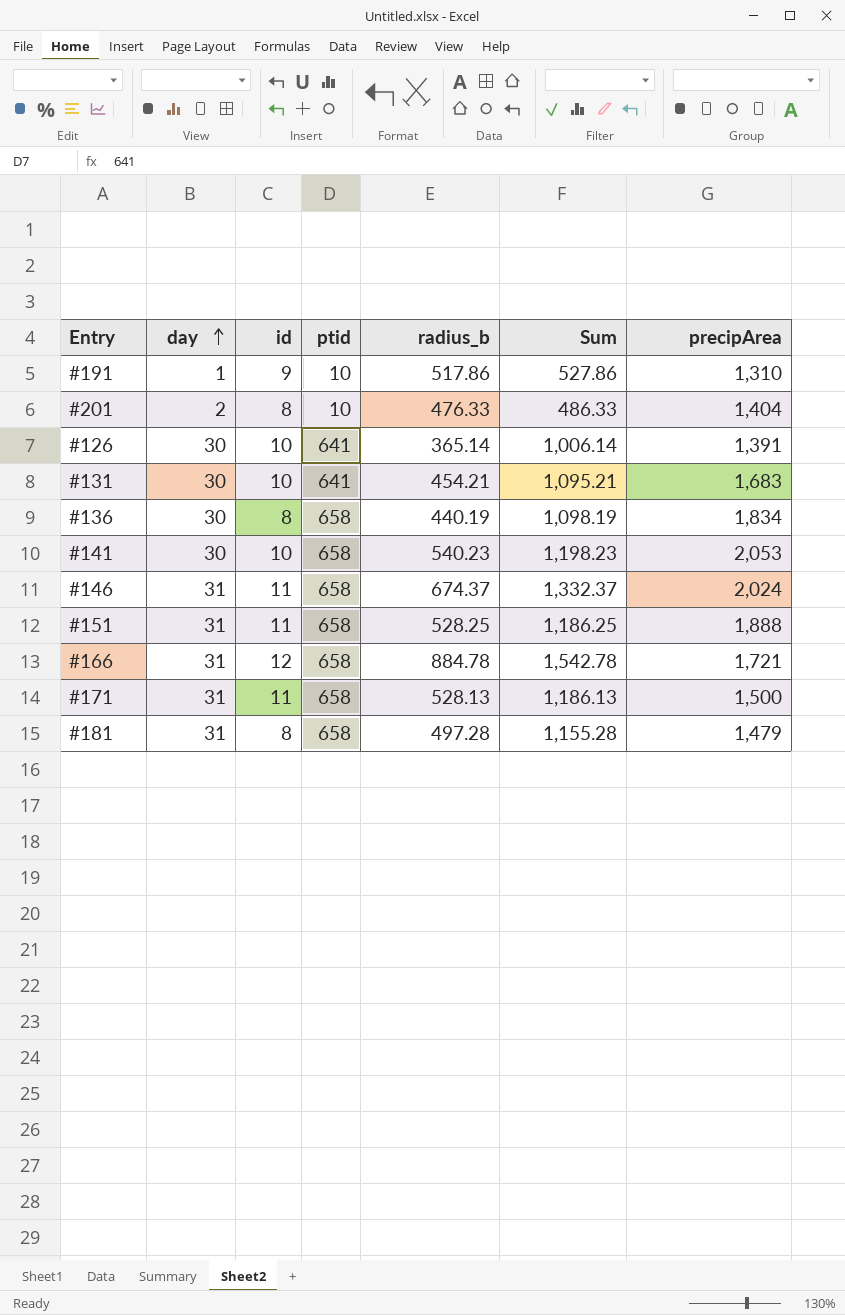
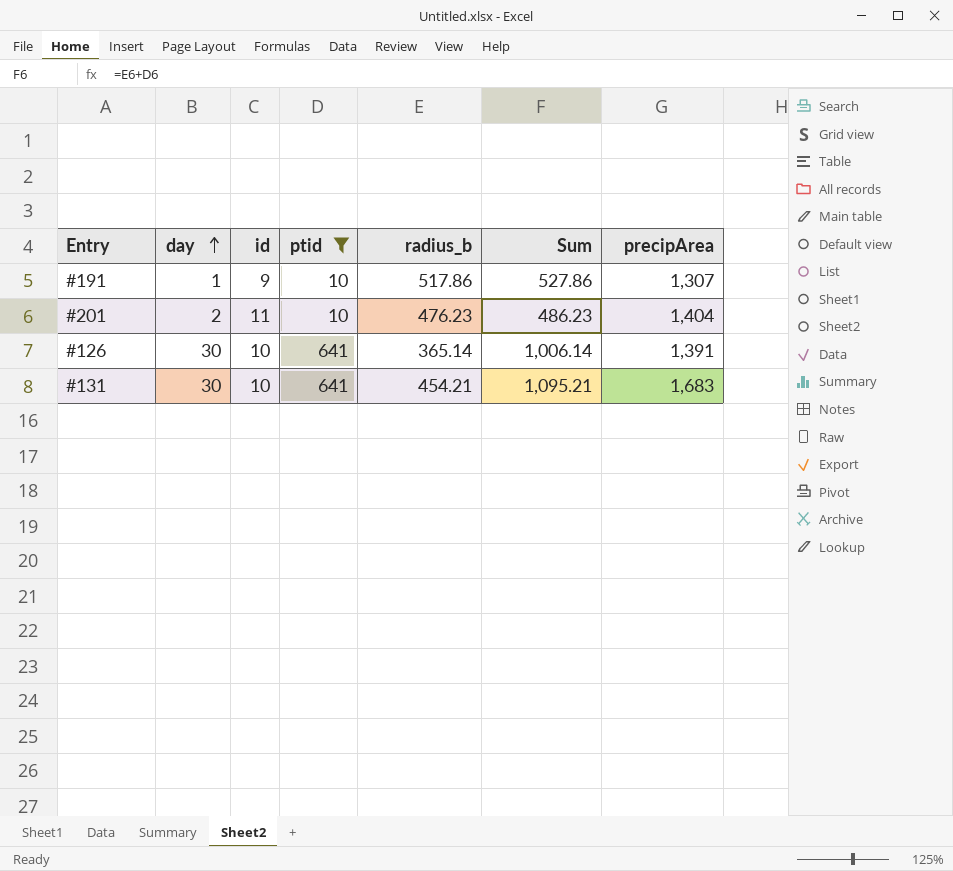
filter: none -> ptid != 658
#191 | precipArea: 1,310 -> 1,307
#201 | id: 8 -> 11
#201 | radius_b: 476.33 -> 476.23
#201 | Sum: 486.33 -> 486.23

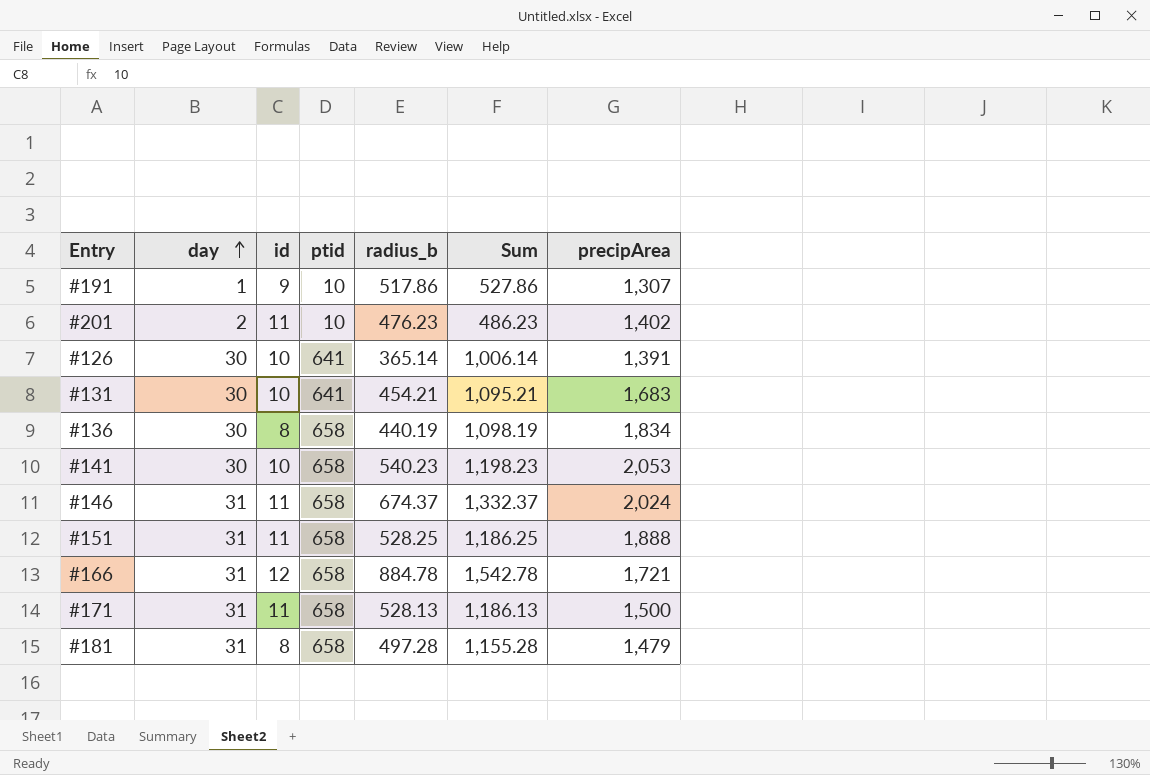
filter: ptid != 658 -> none
#201 | precipArea: 1,404 -> 1,402

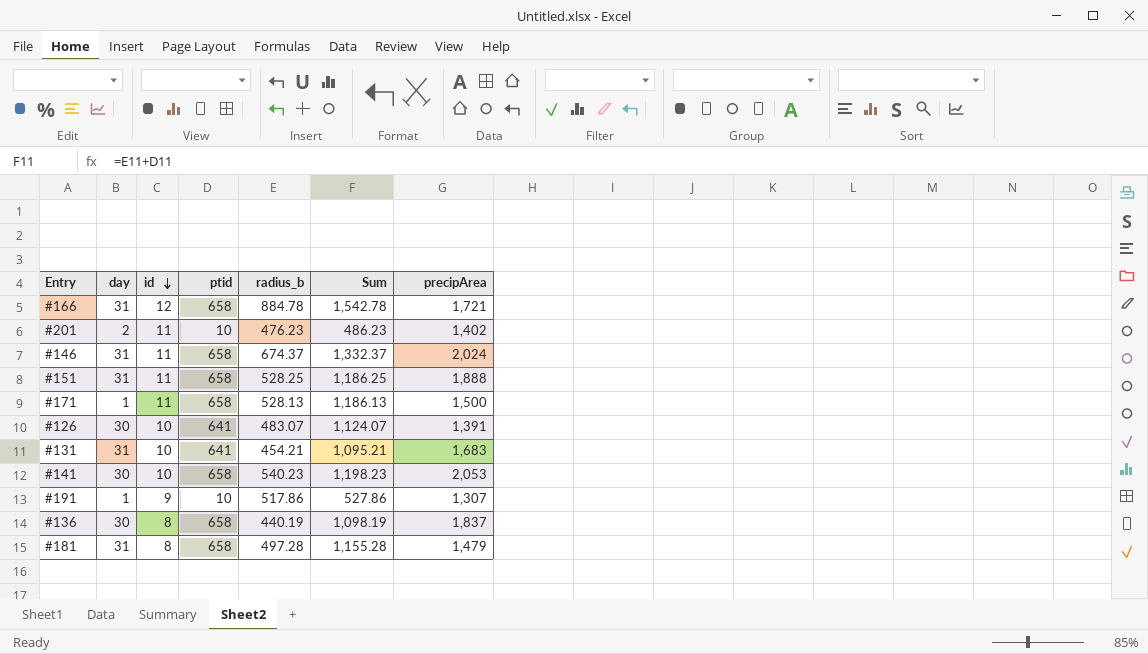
row order: day ascending -> id descending
#171 | day: 31 -> 1
#126 | radius_b: 365.14 -> 483.07
#126 | Sum: 1,006.14 -> 1,124.07
#131 | day: 30 -> 31
#136 | precipArea: 1,834 -> 1,837

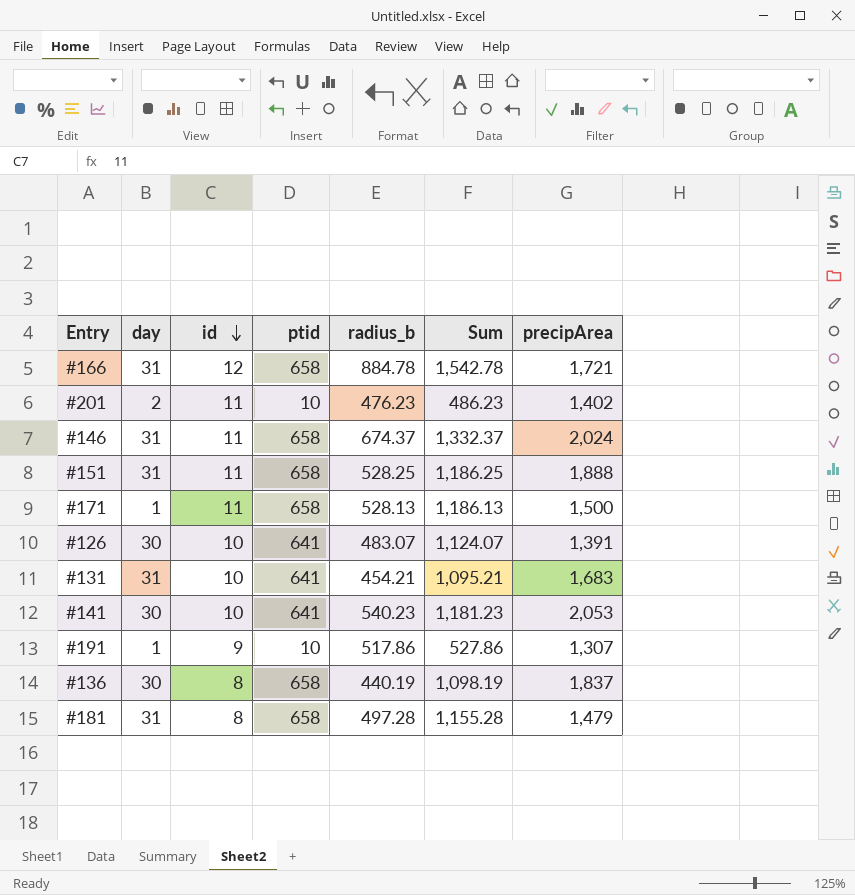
#141 | ptid: 658 -> 641
#141 | Sum: 1,198.23 -> 1,181.23

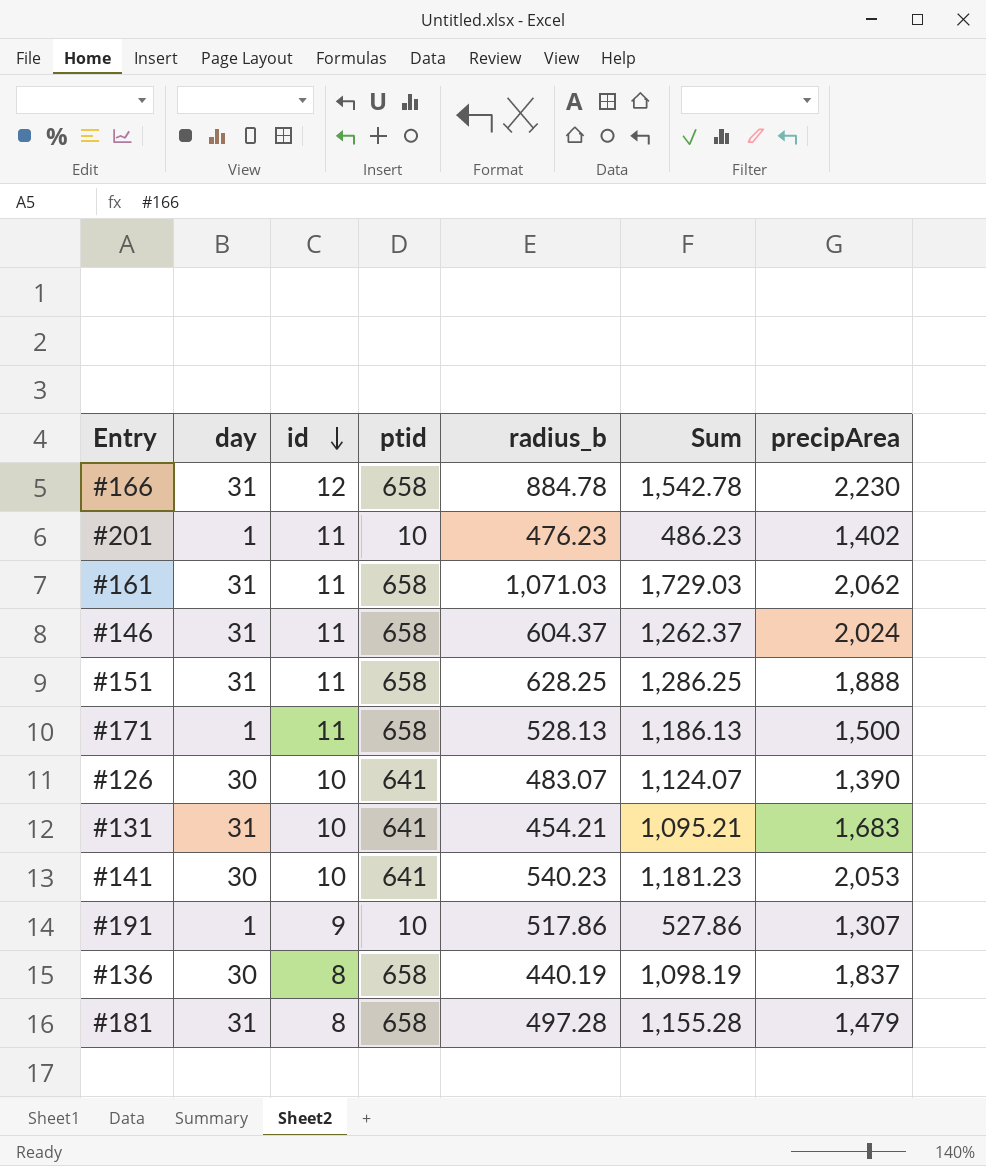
#166 | precipArea: 1,721 -> 2,230
#201 | day: 2 -> 1
row #161: none -> 31 | 11 | 658 | 1,071.03 | 1,729.03 | 2,062
#146 | radius_b: 674.37 -> 604.37
#146 | Sum: 1,332.37 -> 1,262.37
#151 | radius_b: 528.25 -> 628.25
#151 | Sum: 1,186.25 -> 1,286.25
#126 | precipArea: 1,391 -> 1,390

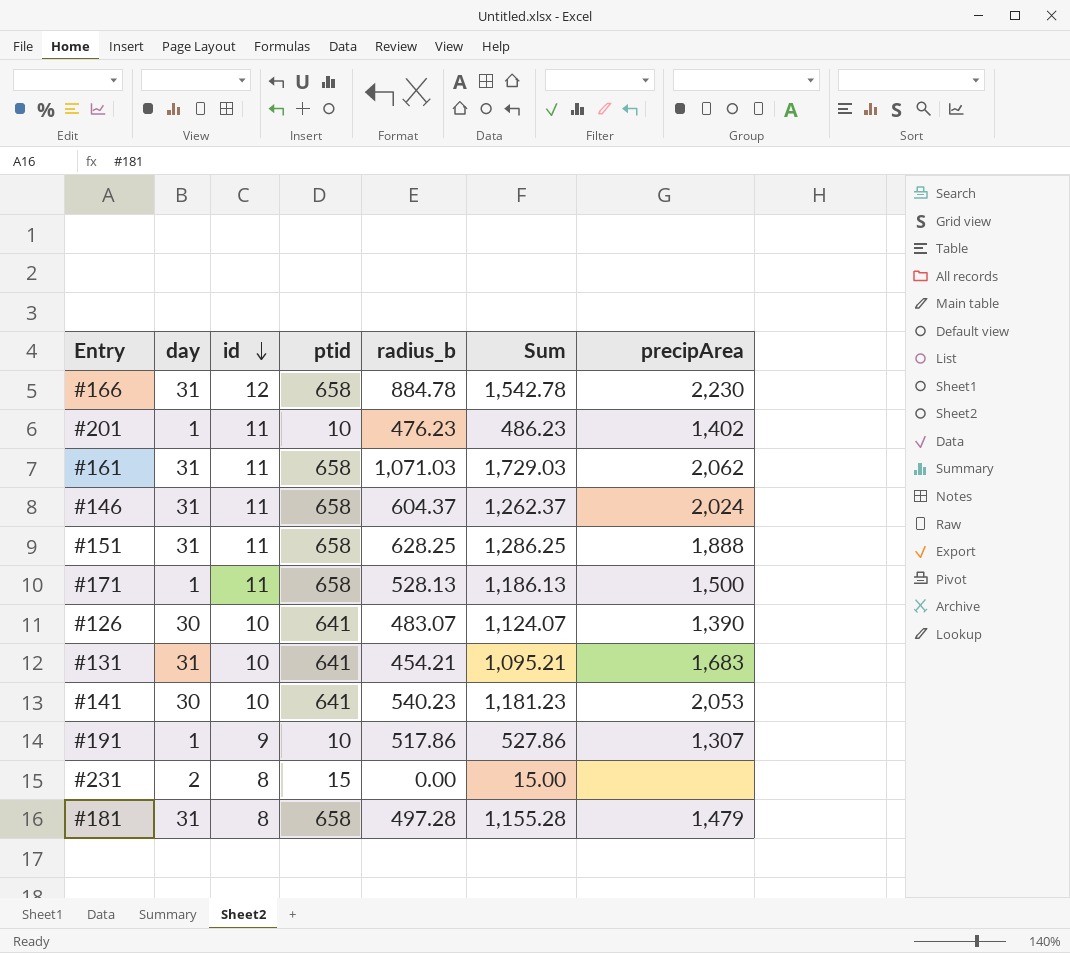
row #136: 30 | 8 | 658 | 440.19 | 1,098.19 | 1,837 -> none
row #231: none -> 2 | 8 | 15 | 0.00 | 15.00 | none

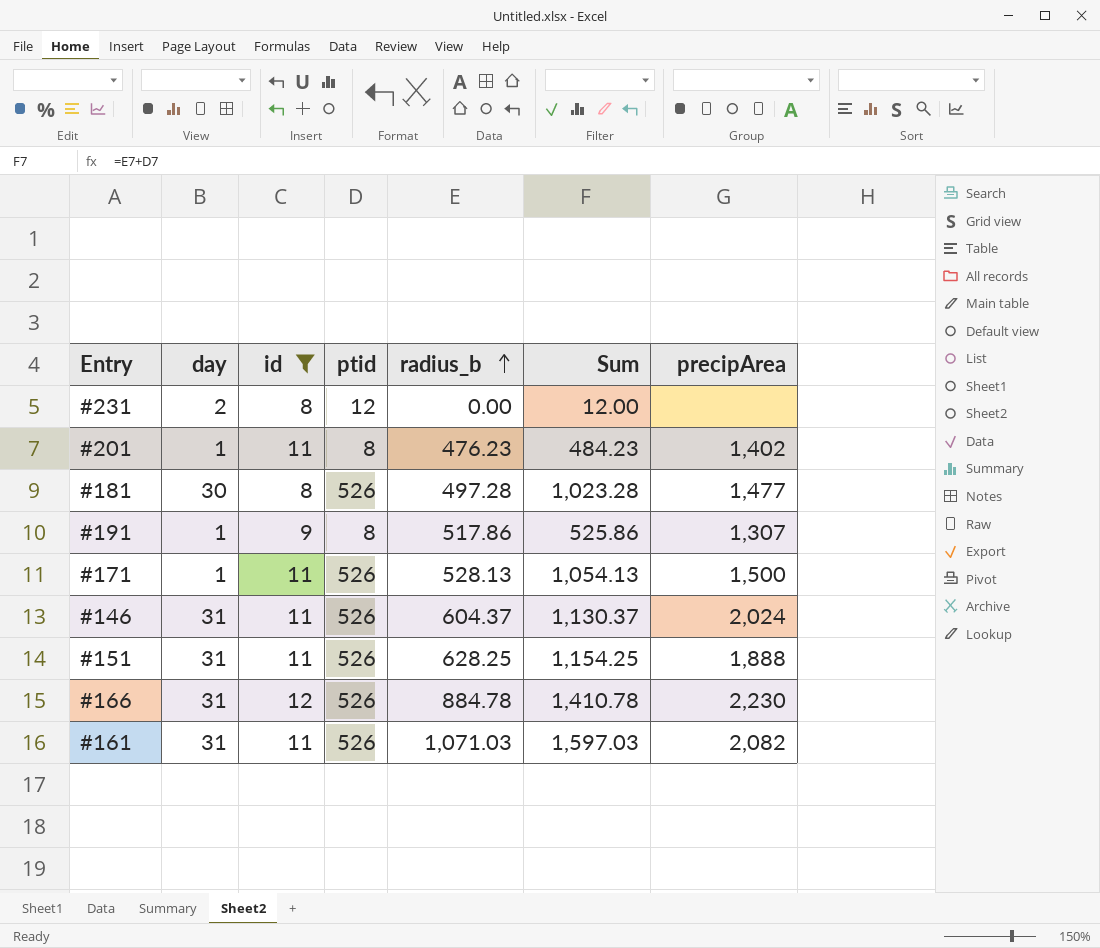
filter: none -> id != 10
row order: id descending -> radius_b ascending
#231 | ptid: 15 -> 12
#231 | Sum: 15.00 -> 12.00
#201 | ptid: 10 -> 8
#201 | Sum: 486.23 -> 484.23
#181 | day: 31 -> 30
#181 | ptid: 658 -> 526
#181 | Sum: 1,155.28 -> 1,023.28
#181 | precipArea: 1,479 -> 1,477
#191 | ptid: 10 -> 8
#191 | Sum: 527.86 -> 525.86
#171 | ptid: 658 -> 526
#171 | Sum: 1,186.13 -> 1,054.13
#146 | ptid: 658 -> 526
#146 | Sum: 1,262.37 -> 1,130.37
#151 | ptid: 658 -> 526
#151 | Sum: 1,286.25 -> 1,154.25
#166 | ptid: 658 -> 526
#166 | Sum: 1,542.78 -> 1,410.78
#161 | ptid: 658 -> 526
#161 | Sum: 1,729.03 -> 1,597.03
#161 | precipArea: 2,062 -> 2,082

